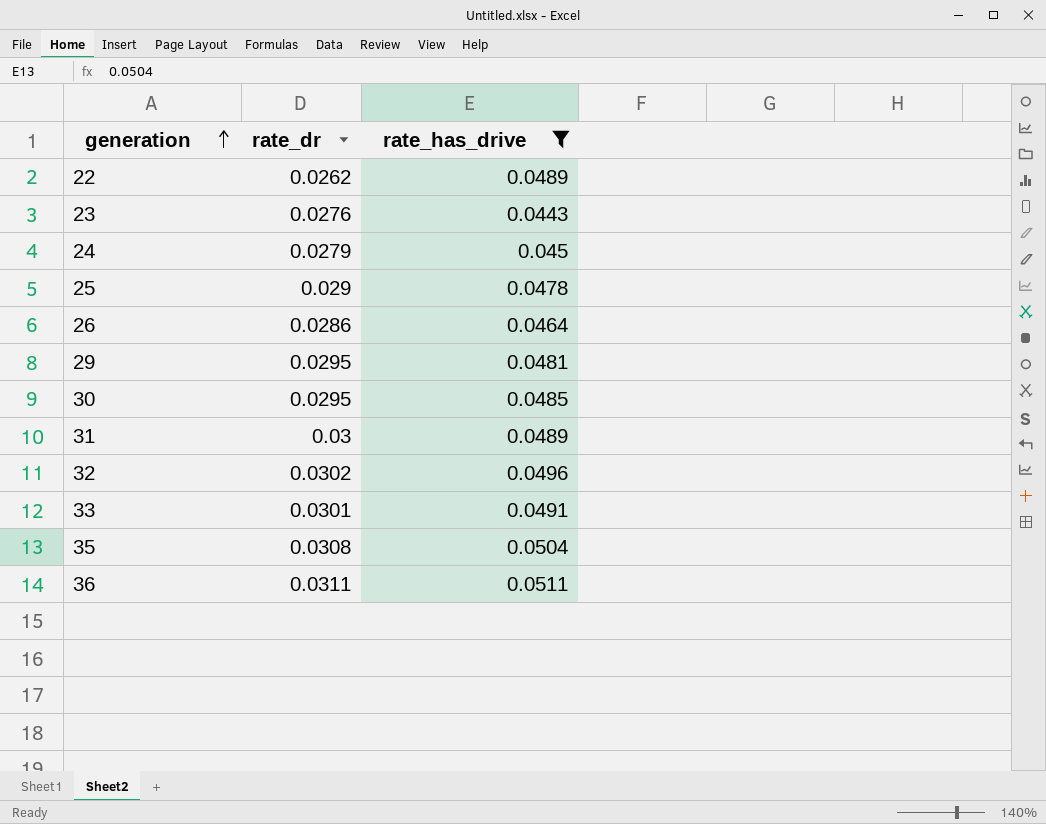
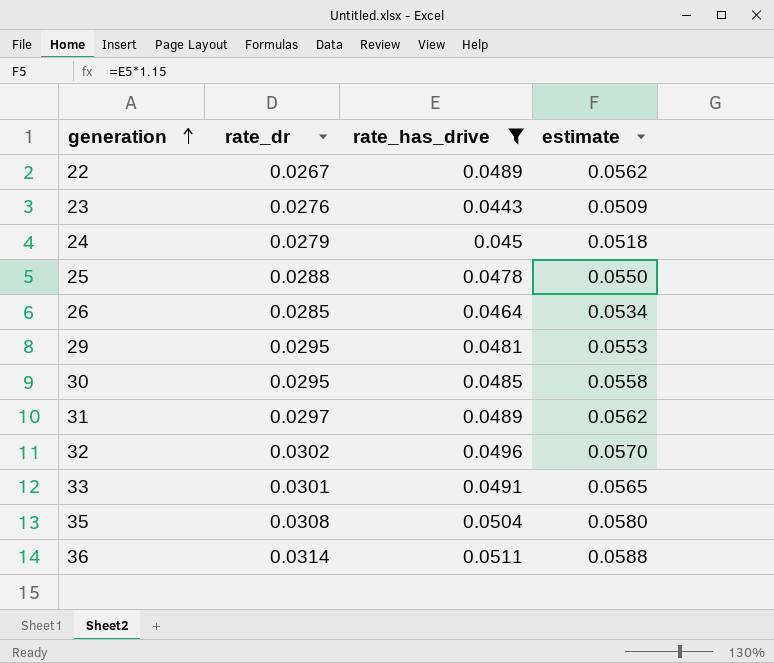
column estimate | formula: none -> [rate_has_drive] * 1.15
22 | rate_dr: 0.0262 -> 0.0267
25 | rate_dr: 0.029 -> 0.0288
26 | rate_dr: 0.0286 -> 0.0285
31 | rate_dr: 0.03 -> 0.0297
36 | rate_dr: 0.0311 -> 0.0314

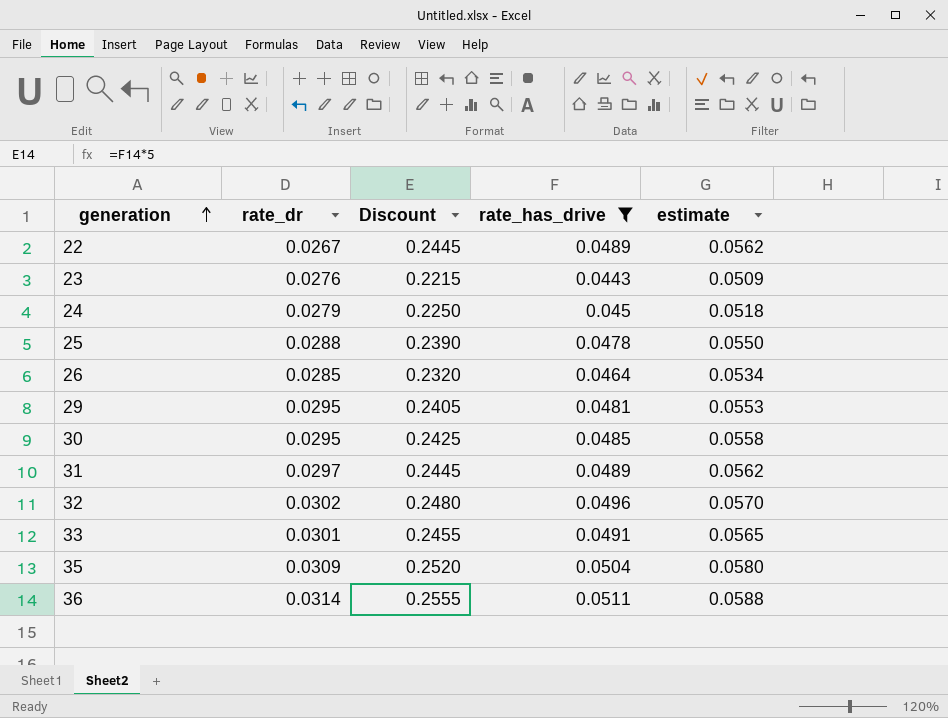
column Discount | formula: none -> [rate_has_drive] * 5
35 | rate_dr: 0.0308 -> 0.0309

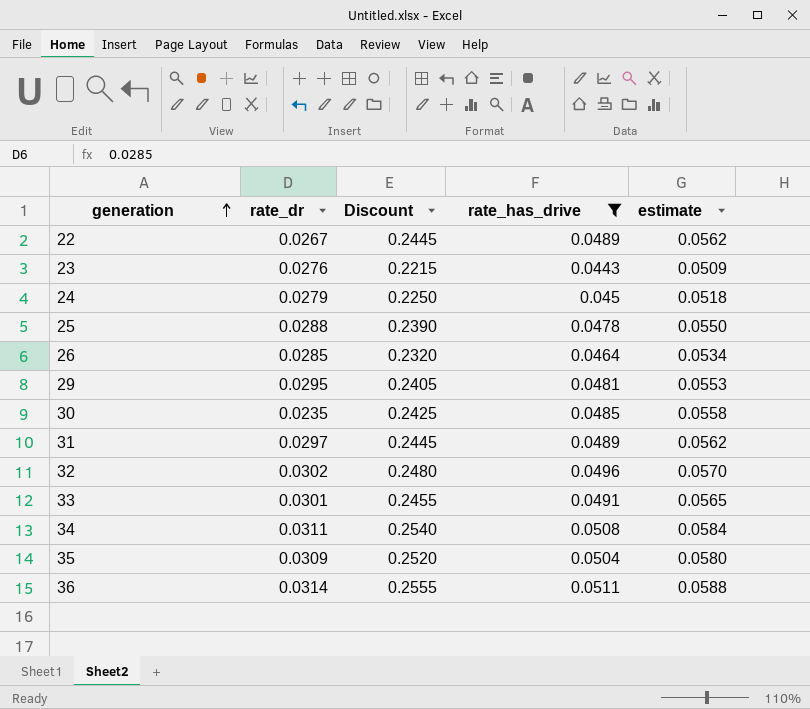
30 | rate_dr: 0.0295 -> 0.0235
row 34: none -> 0.0311 | 0.2540 | 0.0508 | 0.0584

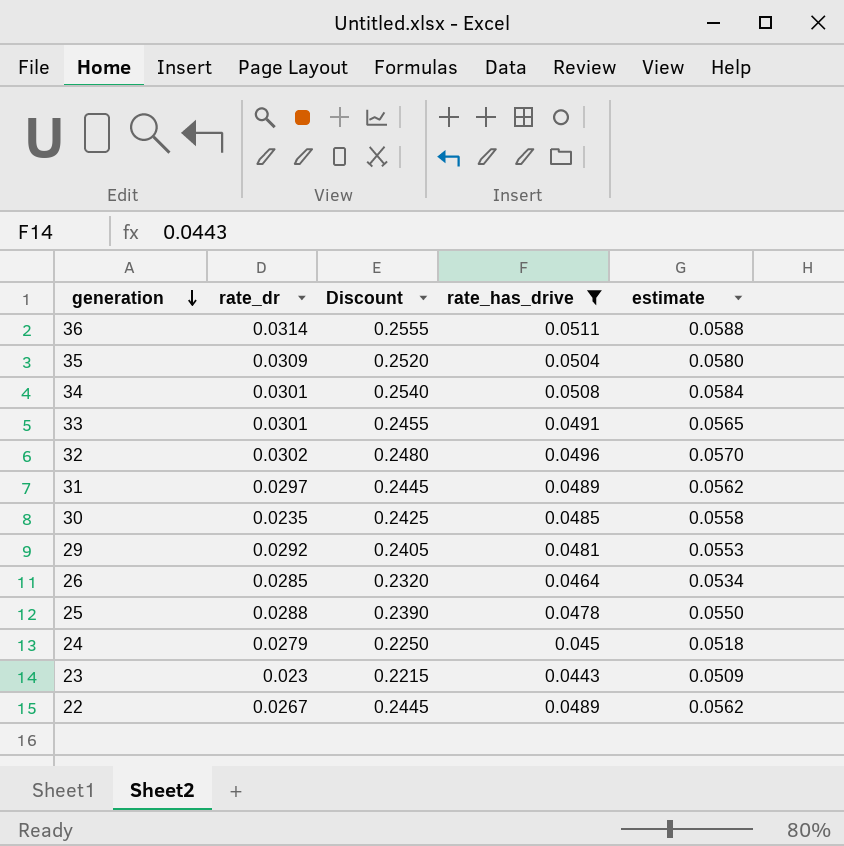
row order: generation ascending -> generation descending
34 | rate_dr: 0.0311 -> 0.0301
29 | rate_dr: 0.0295 -> 0.0292
23 | rate_dr: 0.0276 -> 0.023

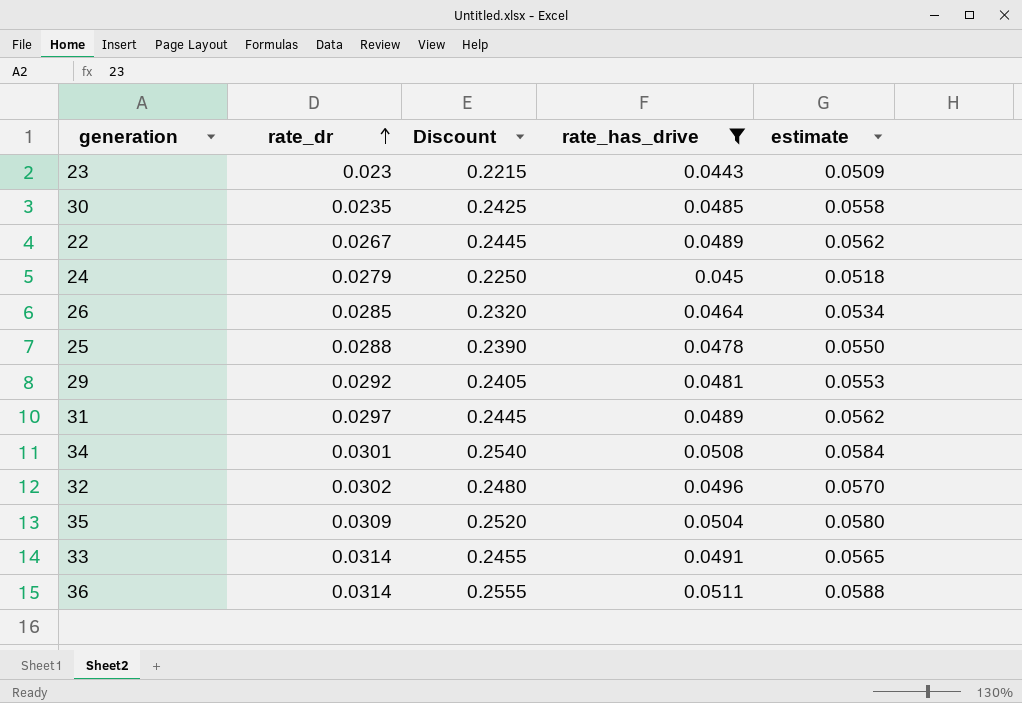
row order: generation descending -> rate_dr ascending
33 | rate_dr: 0.0301 -> 0.0314

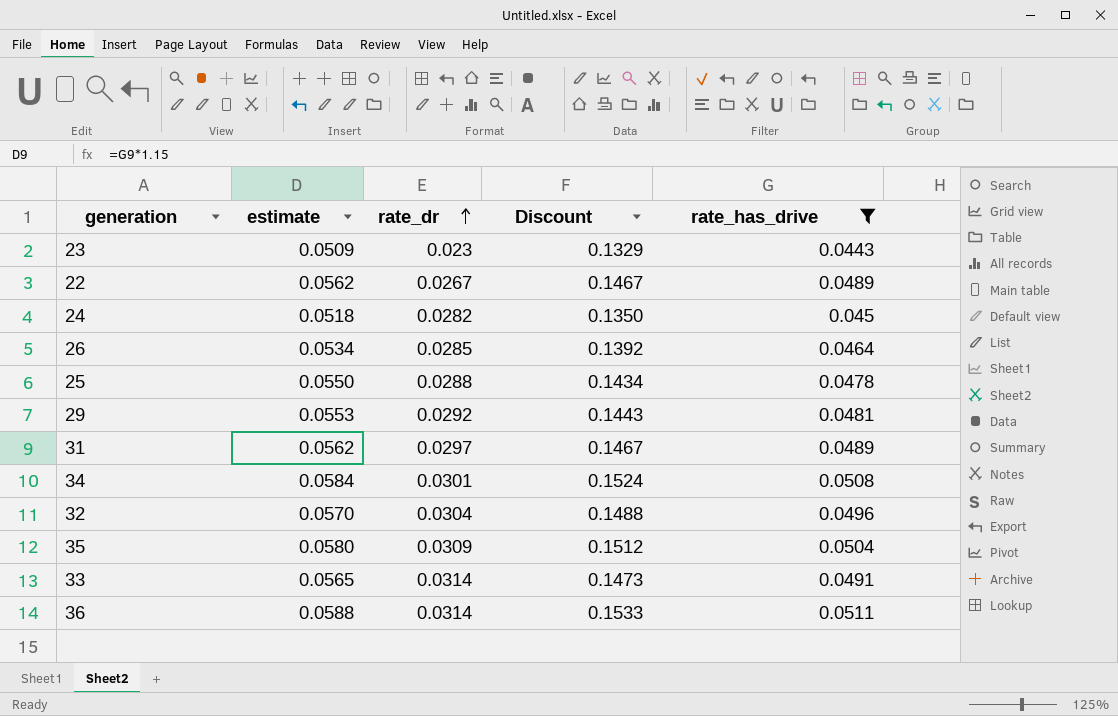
column estimate | position: 5 -> 2
column Discount | formula: [rate_has_drive] * 5 -> [rate_has_drive] * 3
row 30: 0.0235 | 0.2425 | 0.0485 | 0.0558 -> none
24 | rate_dr: 0.0279 -> 0.0282
32 | rate_dr: 0.0302 -> 0.0304

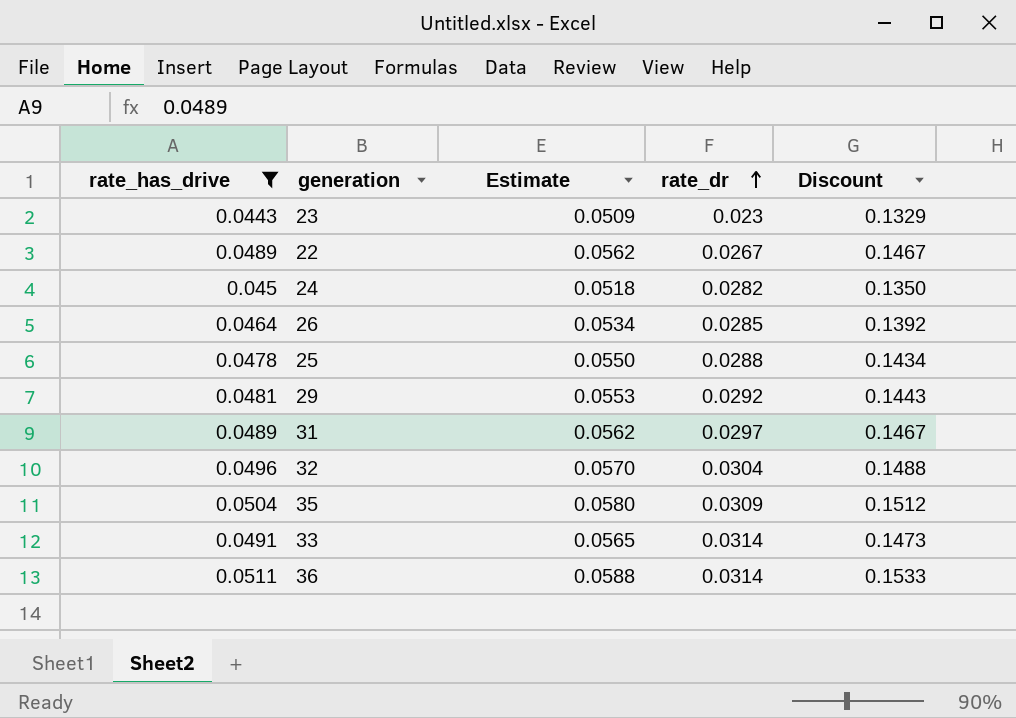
column rate_has_drive | position: 5 -> 1
column name: estimate -> Estimate
row 34: 0.0584 | 0.0301 | 0.1524 | 0.0508 -> none

